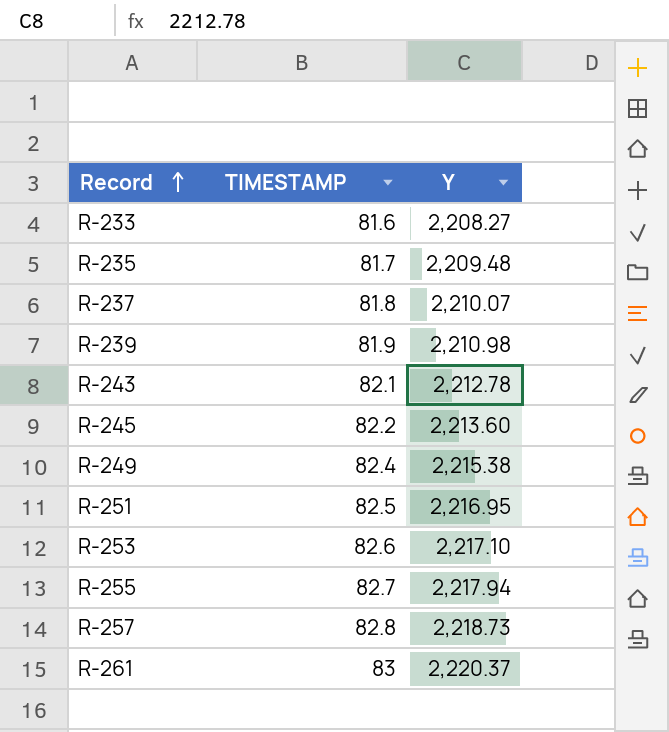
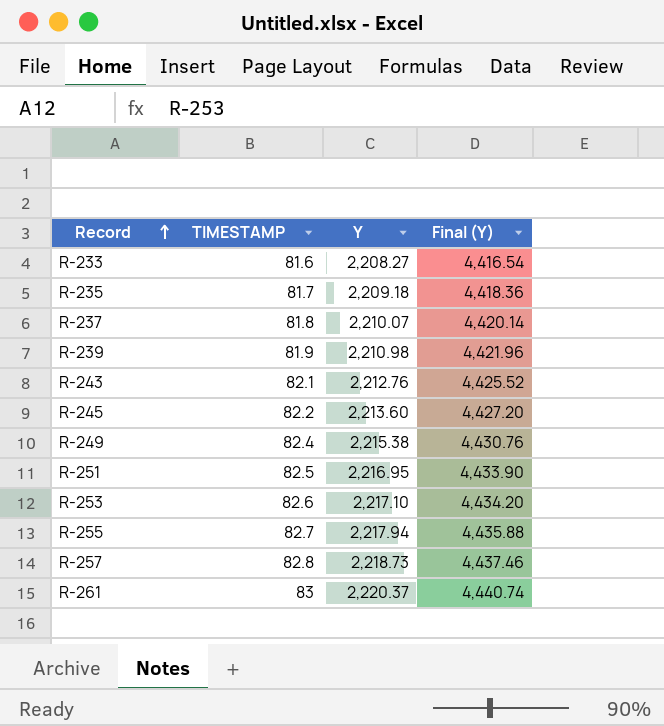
column Final (Y) | formula: none -> [Y] * 2
R-235 | Y: 2,209.48 -> 2,209.18
R-243 | Y: 2,212.78 -> 2,212.76

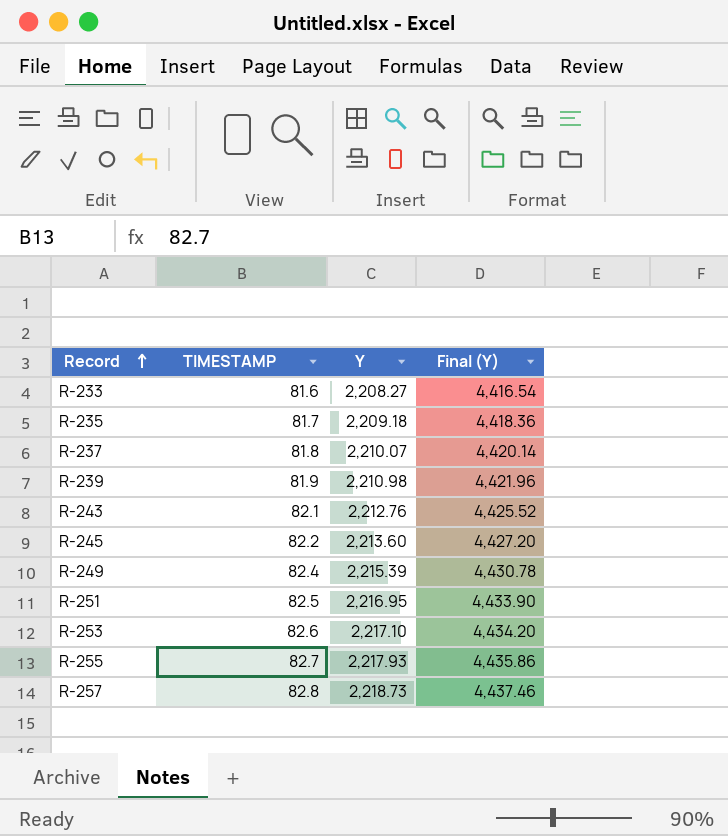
row R-261: 83 | 2,220.37 | 4,440.74 -> none
R-249 | Y: 2,215.38 -> 2,215.39
R-249 | Final (Y): 4,430.76 -> 4,430.78
R-255 | Y: 2,217.94 -> 2,217.93
R-255 | Final (Y): 4,435.88 -> 4,435.86

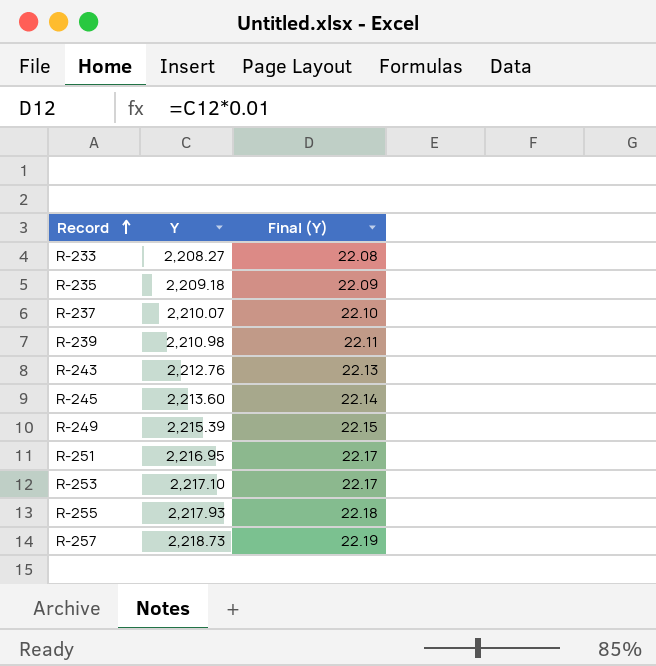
column TIMESTAMP | position: 2 -> none
column Final (Y) | formula: [Y] * 2 -> [Y] * 0.01

